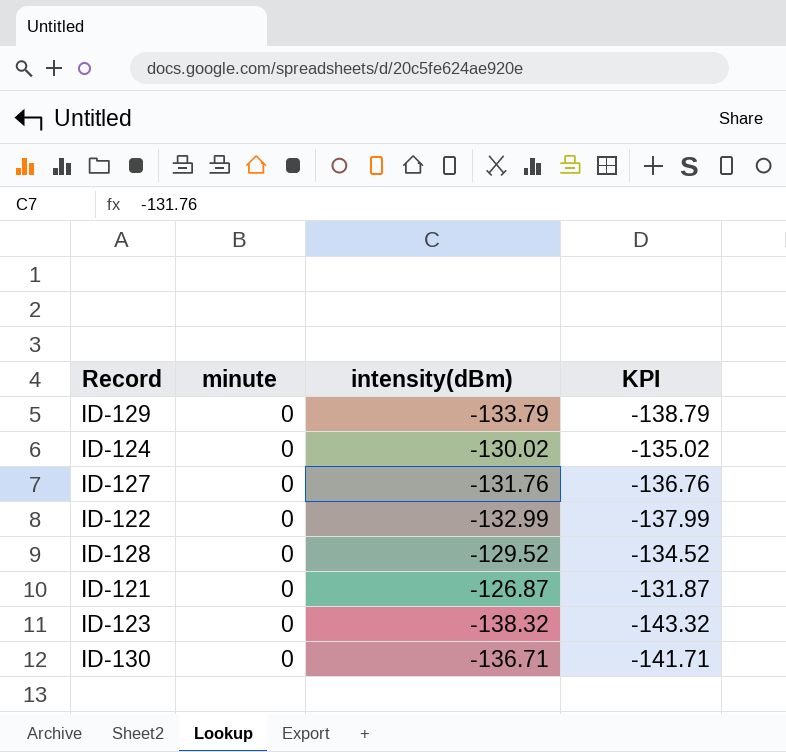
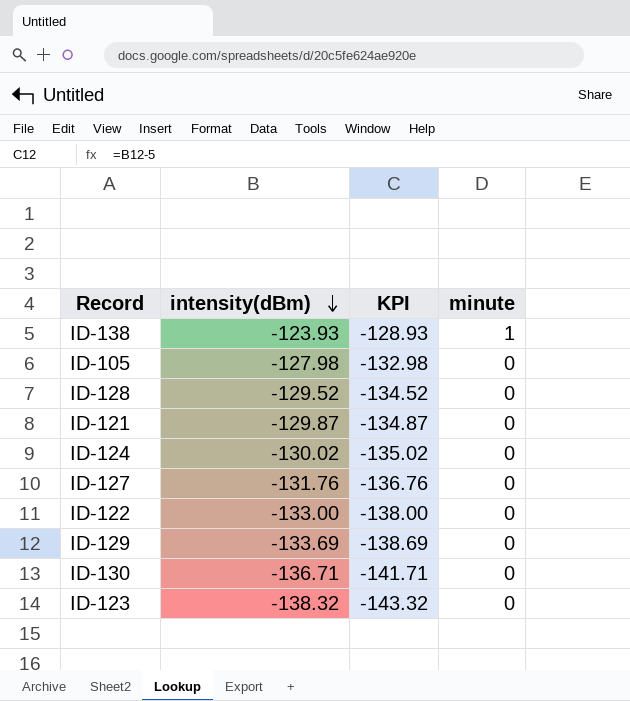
row order: none -> intensity(dBm) descending
column minute | position: 2 -> 4
row ID-138: none -> -123.93 | -128.93 | 1
row ID-105: none -> -127.98 | -132.98 | 0
ID-121 | intensity(dBm): -126.87 -> -129.87
ID-121 | KPI: -131.87 -> -134.87
ID-122 | intensity(dBm): -132.99 -> -133.00
ID-122 | KPI: -137.99 -> -138.00
ID-129 | intensity(dBm): -133.79 -> -133.69
ID-129 | KPI: -138.79 -> -138.69

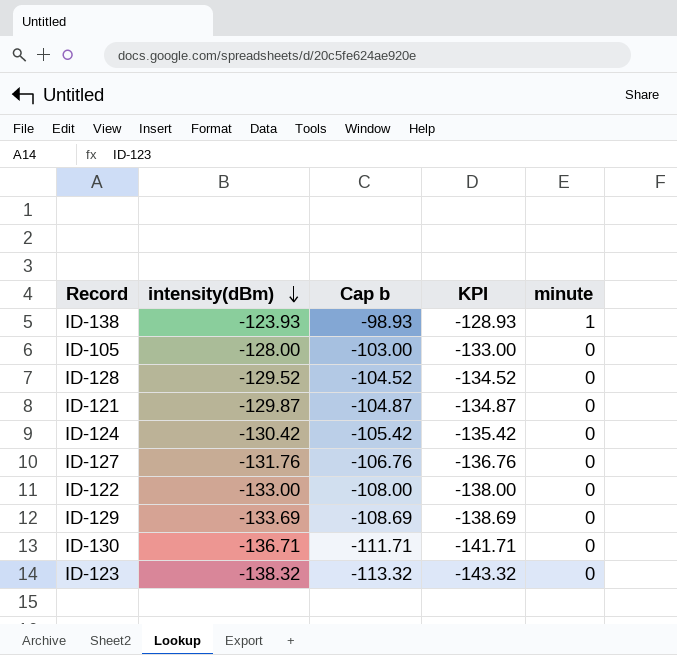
column Cap b | formula: none -> [intensity(dBm)] + 25
ID-105 | intensity(dBm): -127.98 -> -128.00
ID-105 | KPI: -132.98 -> -133.00
ID-124 | intensity(dBm): -130.02 -> -130.42
ID-124 | KPI: -135.02 -> -135.42

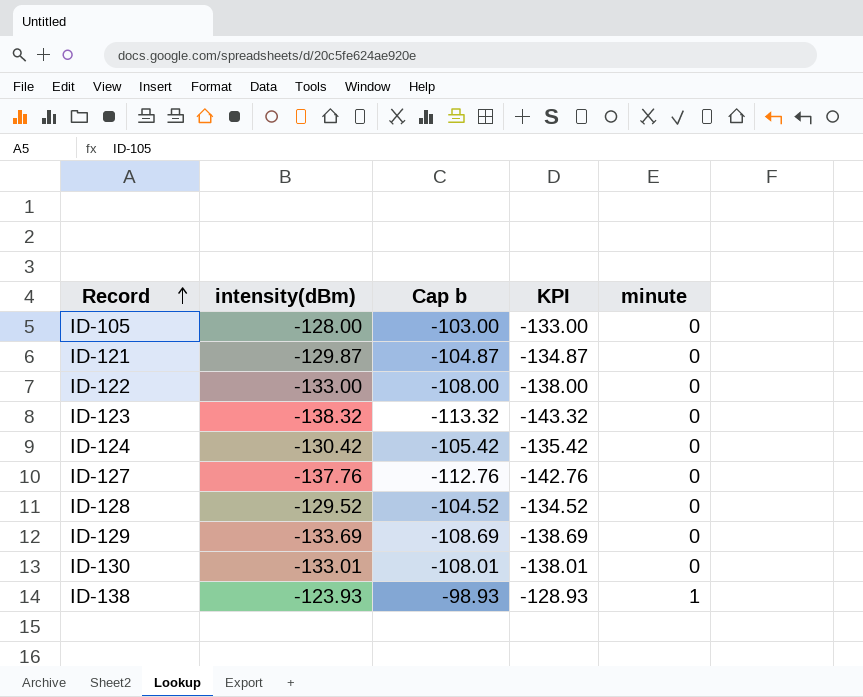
row order: intensity(dBm) descending -> Record ascending
ID-127 | intensity(dBm): -131.76 -> -137.76
ID-127 | Cap b: -106.76 -> -112.76
ID-127 | KPI: -136.76 -> -142.76
ID-130 | intensity(dBm): -136.71 -> -133.01
ID-130 | Cap b: -111.71 -> -108.01
ID-130 | KPI: -141.71 -> -138.01

